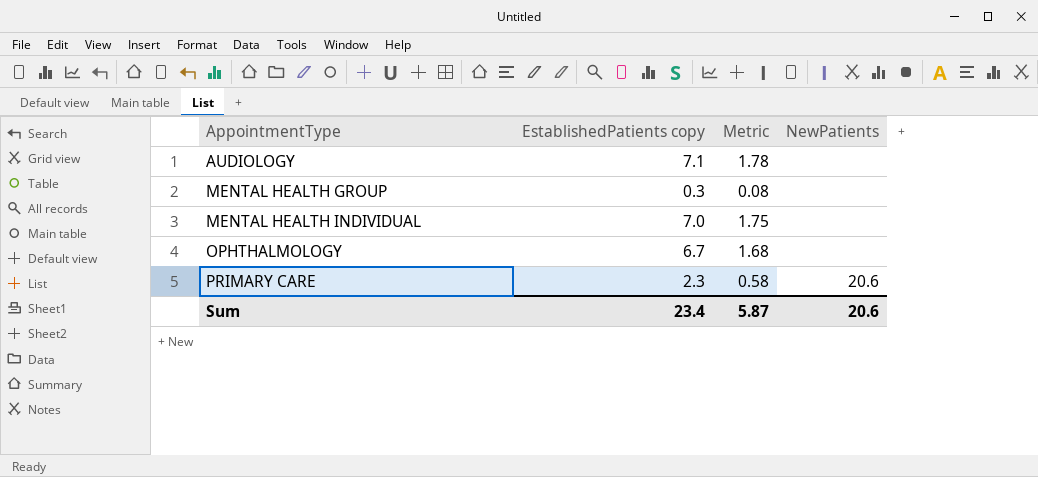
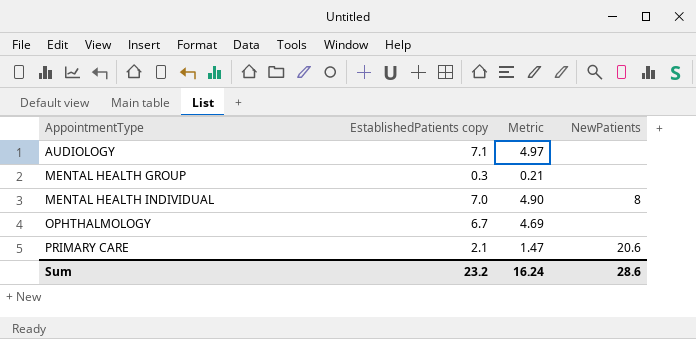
column Metric | formula: [EstablishedPatients copy] * 0.25 -> [EstablishedPatients copy] * 0.7
MENTAL HEALTH INDIVIDUAL | NewPatients: none -> 8
PRIMARY CARE | EstablishedPatients copy: 2.3 -> 2.1
Sum | EstablishedPatients copy: 23.4 -> 23.2
Sum | Metric: 5.87 -> 16.24
Sum | NewPatients: 20.6 -> 28.6

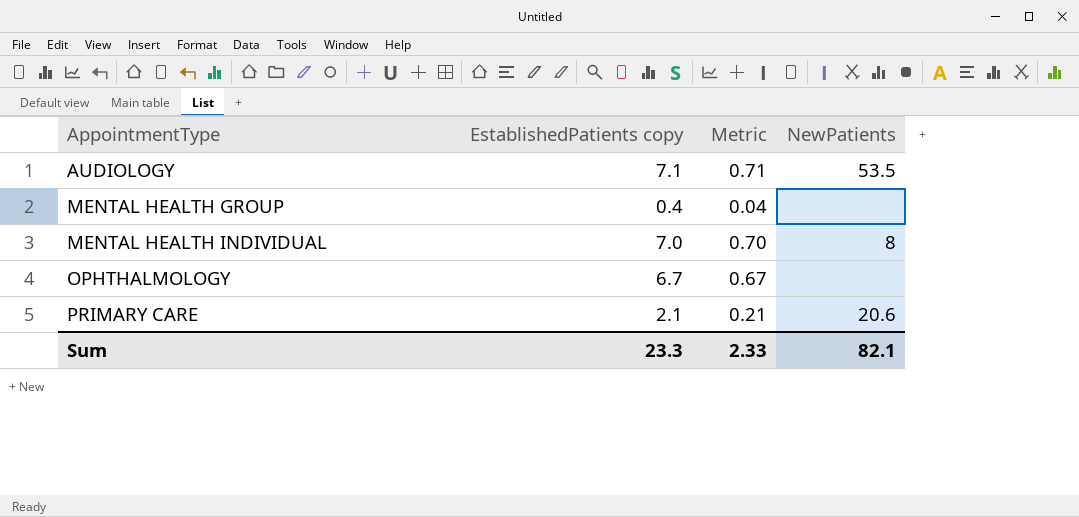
column Metric | formula: [EstablishedPatients copy] * 0.7 -> [EstablishedPatients copy] * 0.1
AUDIOLOGY | NewPatients: none -> 53.5
MENTAL HEALTH GROUP | EstablishedPatients copy: 0.3 -> 0.4
Sum | EstablishedPatients copy: 23.2 -> 23.3
Sum | Metric: 16.24 -> 2.33
Sum | NewPatients: 28.6 -> 82.1

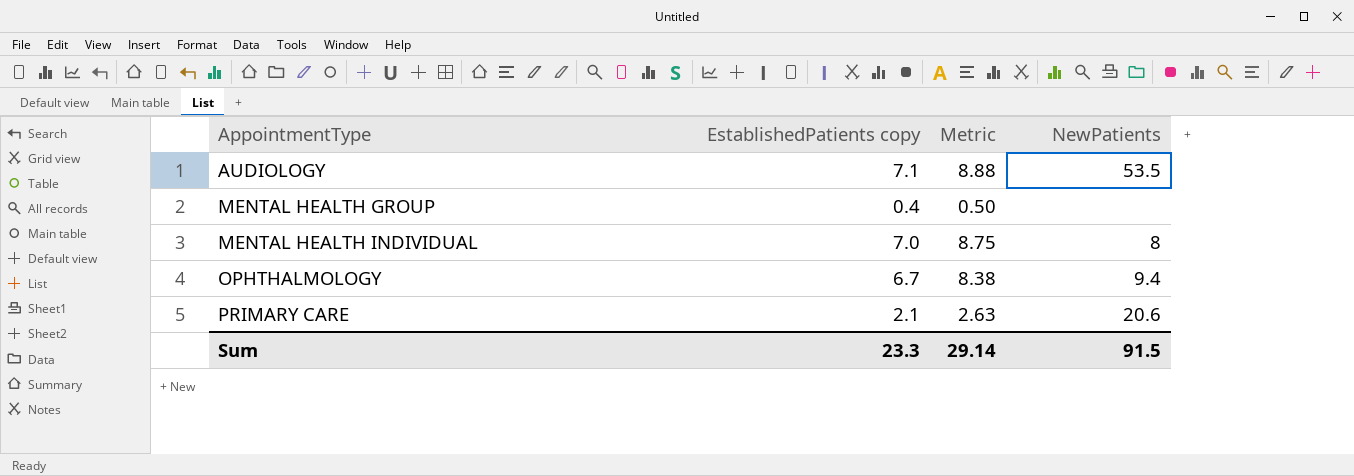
column Metric | formula: [EstablishedPatients copy] * 0.1 -> [EstablishedPatients copy] * 1.25
OPHTHALMOLOGY | NewPatients: none -> 9.4
Sum | Metric: 2.33 -> 29.14
Sum | NewPatients: 82.1 -> 91.5

